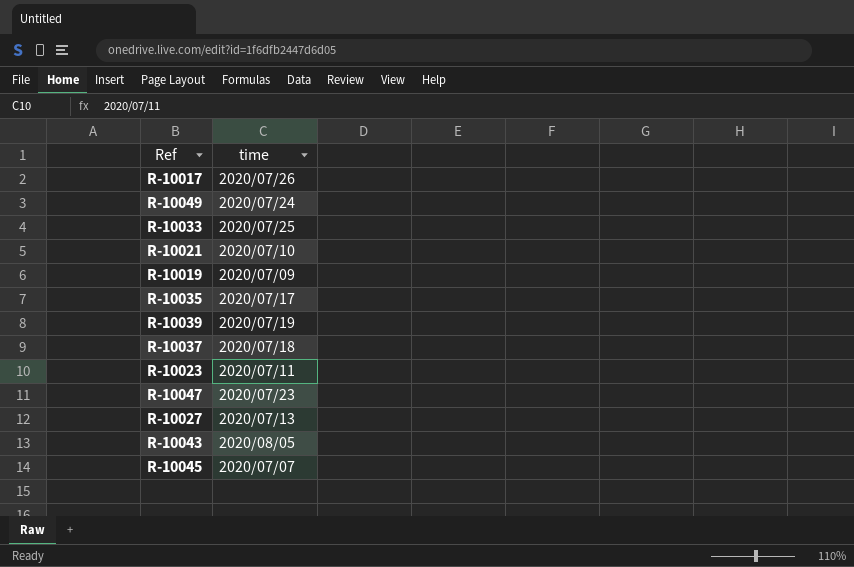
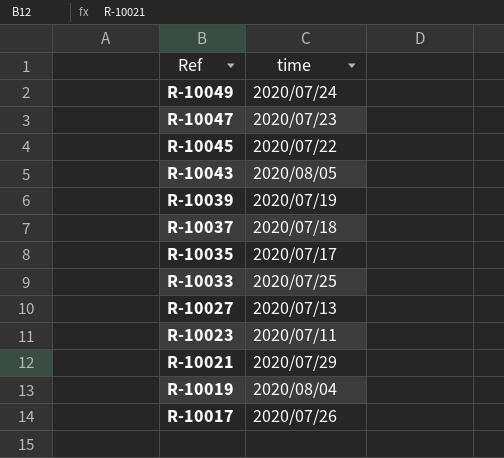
row order: none -> Ref descending
R-10045 | time: 2020/07/07 -> 2020/07/22
R-10021 | time: 2020/07/10 -> 2020/07/29
R-10019 | time: 2020/07/09 -> 2020/08/04

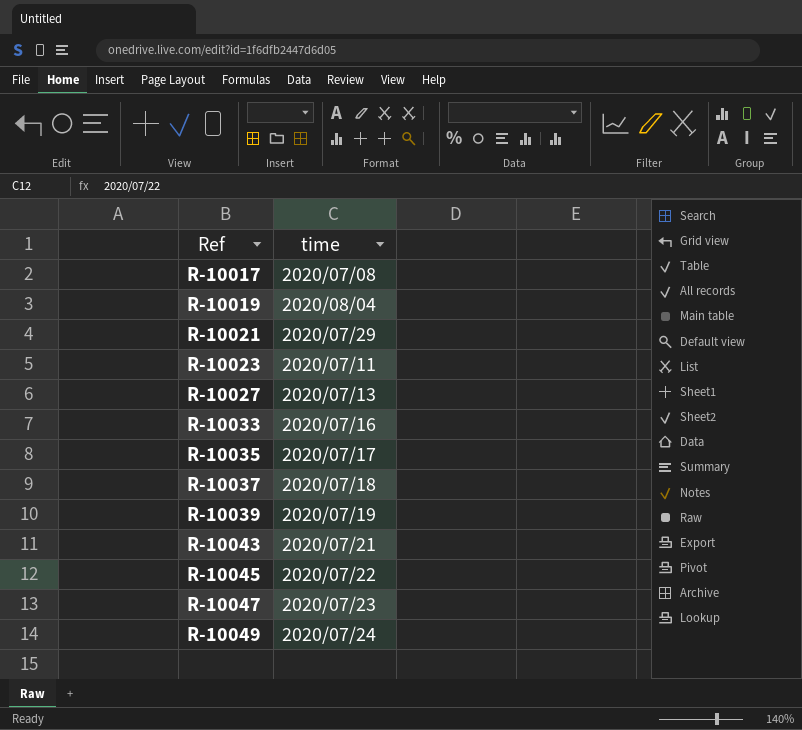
row order: Ref descending -> Ref ascending
R-10017 | time: 2020/07/26 -> 2020/07/08
R-10033 | time: 2020/07/25 -> 2020/07/16
R-10043 | time: 2020/08/05 -> 2020/07/21

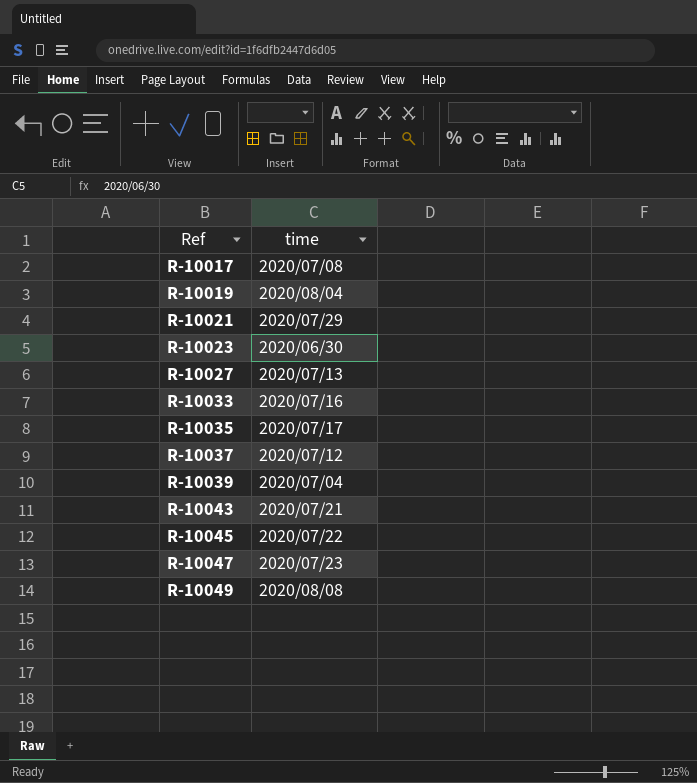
R-10023 | time: 2020/07/11 -> 2020/06/30
R-10037 | time: 2020/07/18 -> 2020/07/12
R-10039 | time: 2020/07/19 -> 2020/07/04
R-10049 | time: 2020/07/24 -> 2020/08/08

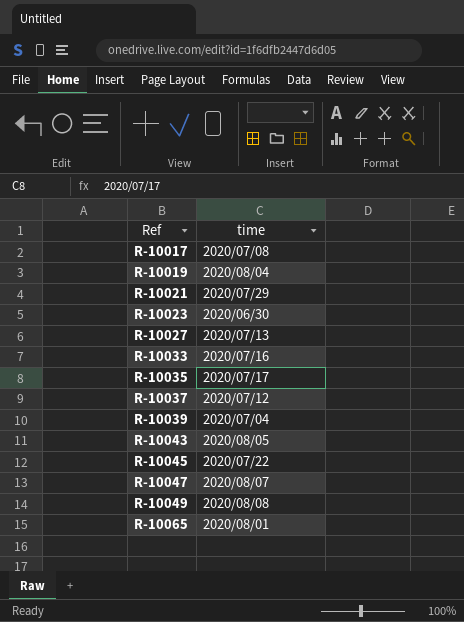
R-10043 | time: 2020/07/21 -> 2020/08/05
R-10047 | time: 2020/07/23 -> 2020/08/07
row R-10065: none -> 2020/08/01

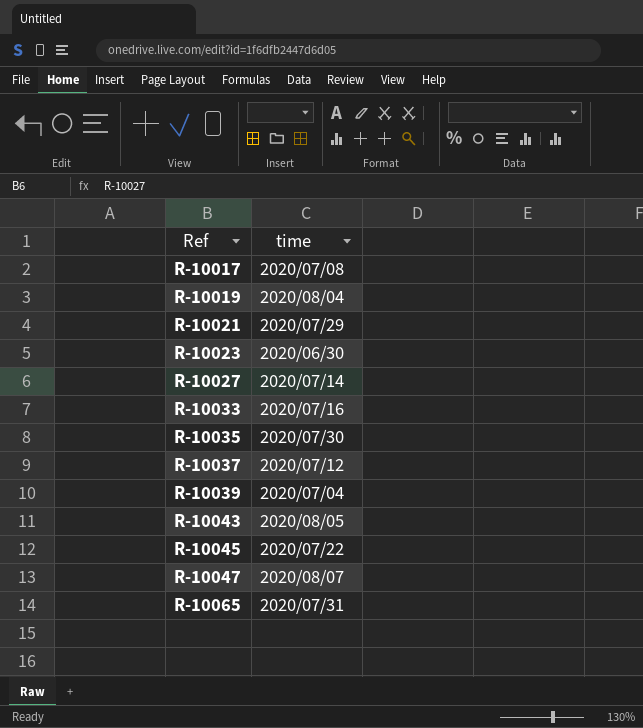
row R-10049: 2020/08/08 -> none
R-10027 | time: 2020/07/13 -> 2020/07/14
R-10035 | time: 2020/07/17 -> 2020/07/30
R-10065 | time: 2020/08/01 -> 2020/07/31

